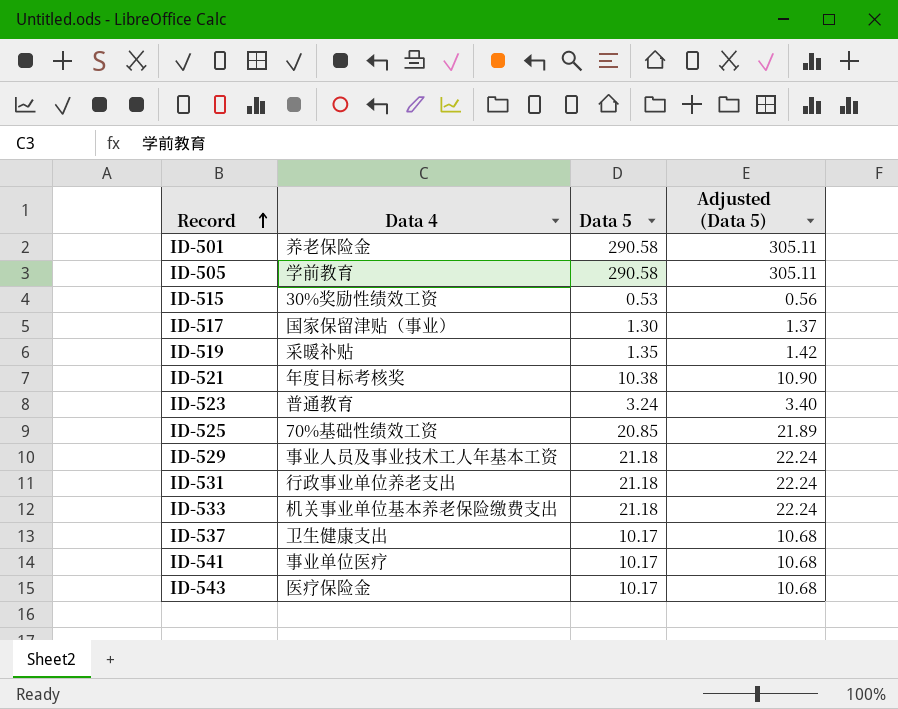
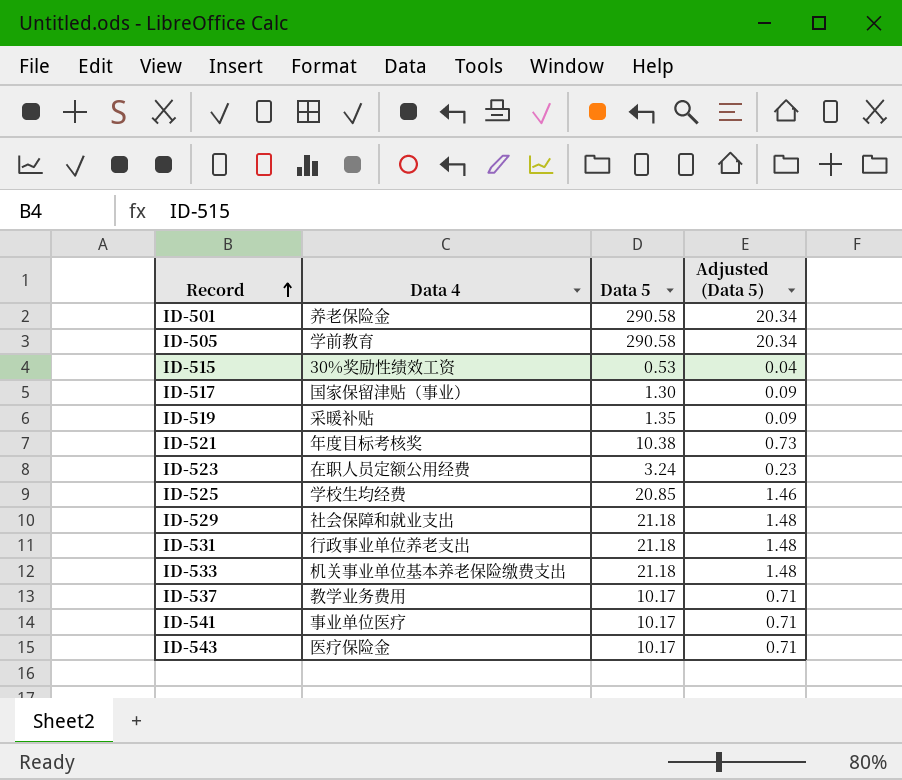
column Adjusted (Data 5) | formula: [Data 5] * 1.05 -> [Data 5] * 0.07
ID-523 | Data 4: 普通教育 -> 在职人员定额公用经费
ID-525 | Data 4: 70%基础性绩效工资 -> 学校生均经费
ID-529 | Data 4: 事业人员及事业技术工人年基本工资 -> 社会保障和就业支出
ID-537 | Data 4: 卫生健康支出 -> 教学业务费用

